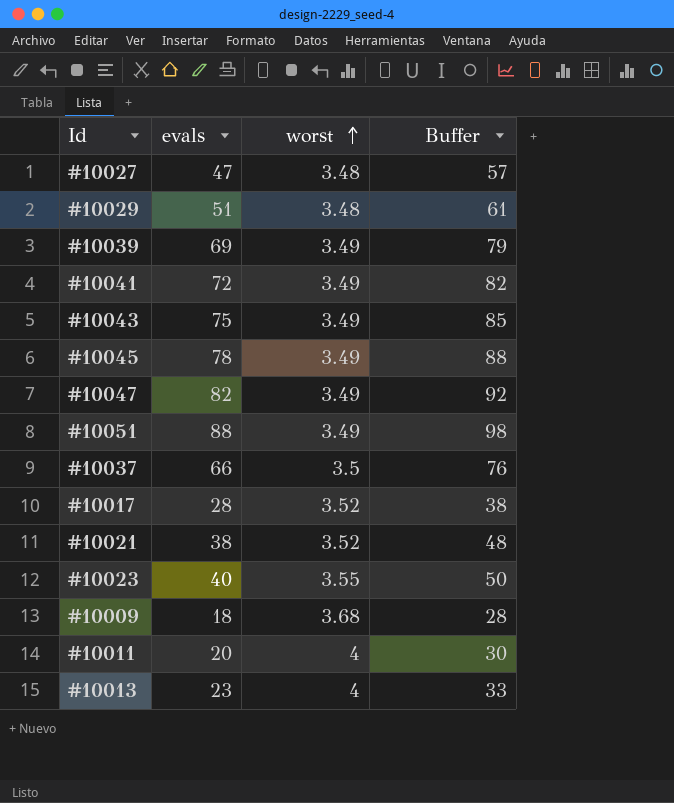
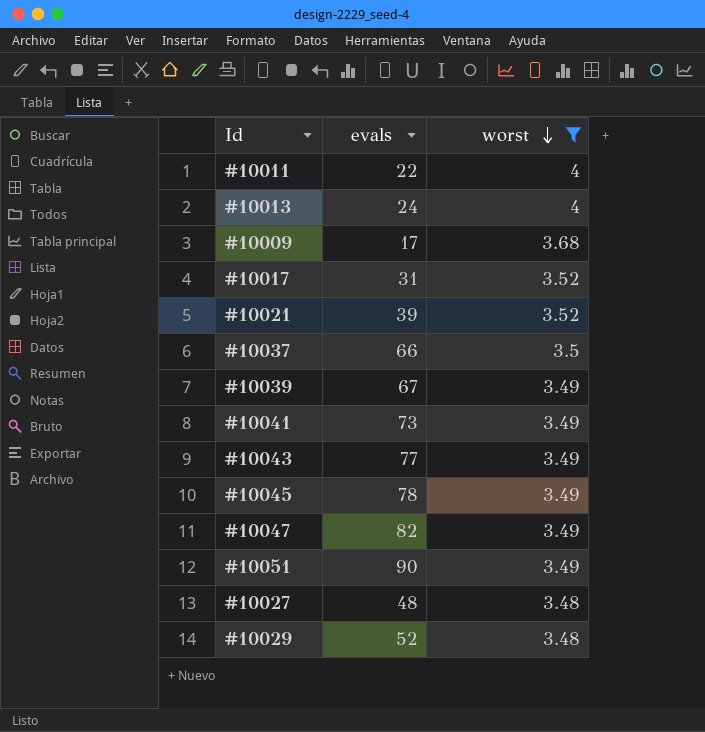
filter: none -> worst != 3.55
row order: worst ascending -> worst descending
column Buffer | formula: [evals] + 10 -> none
#10011 | evals: 20 -> 22
#10013 | evals: 23 -> 24
#10009 | evals: 18 -> 17
#10017 | evals: 28 -> 31
#10021 | evals: 38 -> 39
#10039 | evals: 69 -> 67
#10041 | evals: 72 -> 73
#10043 | evals: 75 -> 77
#10051 | evals: 88 -> 90
#10027 | evals: 47 -> 48
#10029 | evals: 51 -> 52

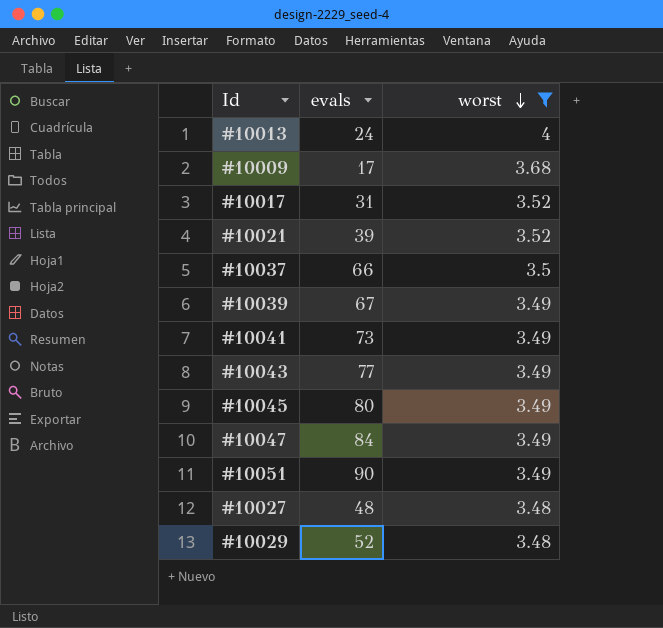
row #10011: 22 | 4 -> none
#10045 | evals: 78 -> 80
#10047 | evals: 82 -> 84

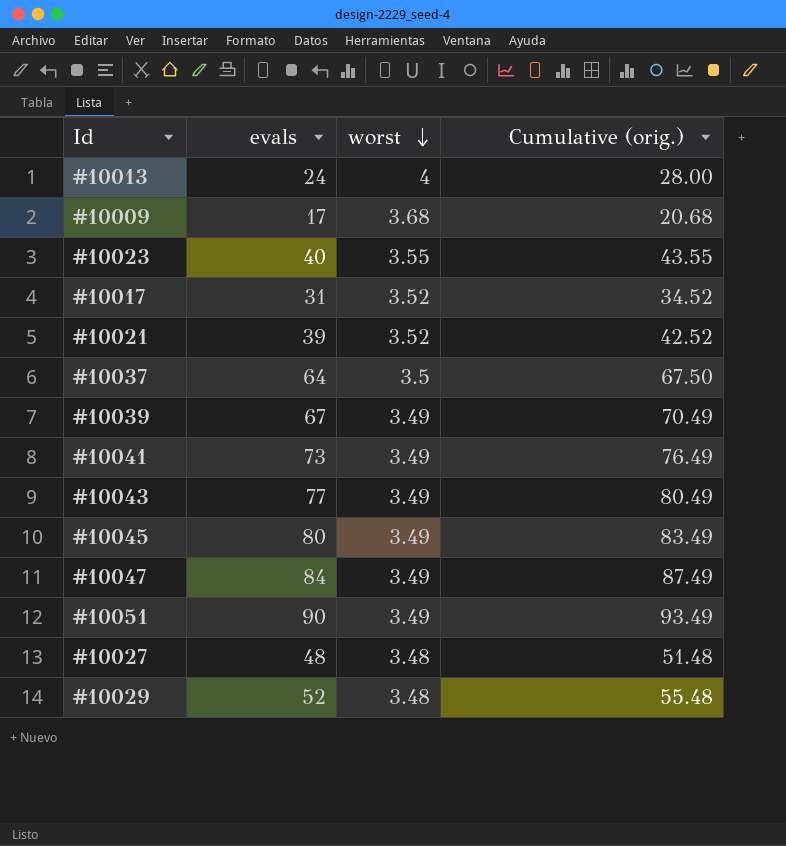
filter: worst != 3.55 -> none
column Cumulative (orig.) | formula: none -> [evals] + [worst]
#10037 | evals: 66 -> 64

